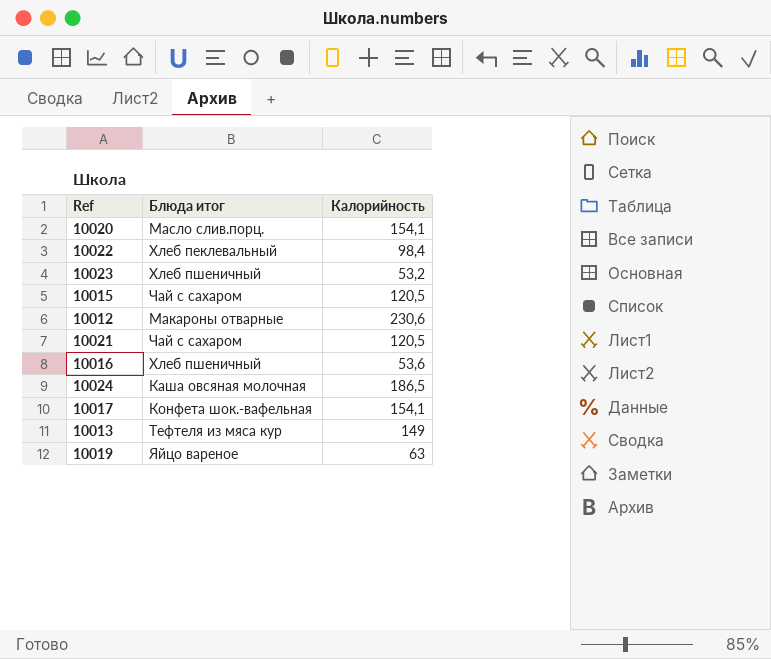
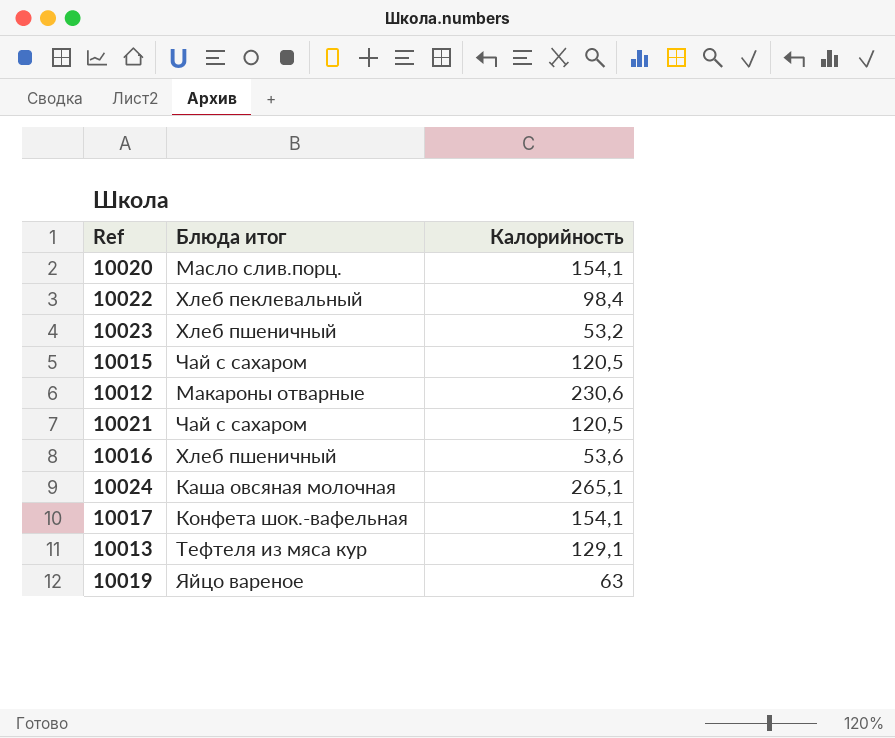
10024 | Калорийность: 186,5 -> 265,1
10013 | Калорийность: 149 -> 129,1

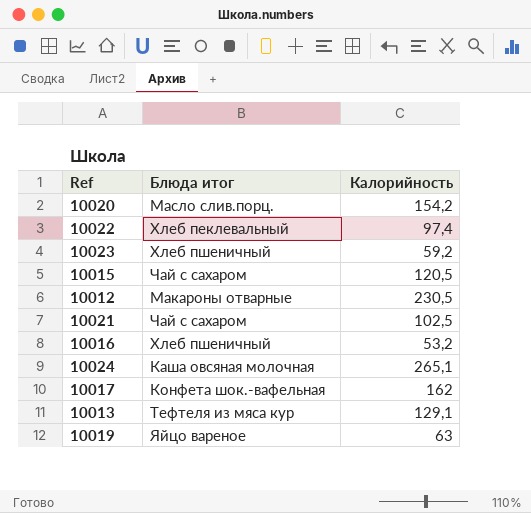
10020 | Калорийность: 154,1 -> 154,2
10022 | Калорийность: 98,4 -> 97,4
10023 | Калорийность: 53,2 -> 59,2
10012 | Калорийность: 230,6 -> 230,5
10021 | Калорийность: 120,5 -> 102,5
10016 | Калорийность: 53,6 -> 53,2
10017 | Калорийность: 154,1 -> 162

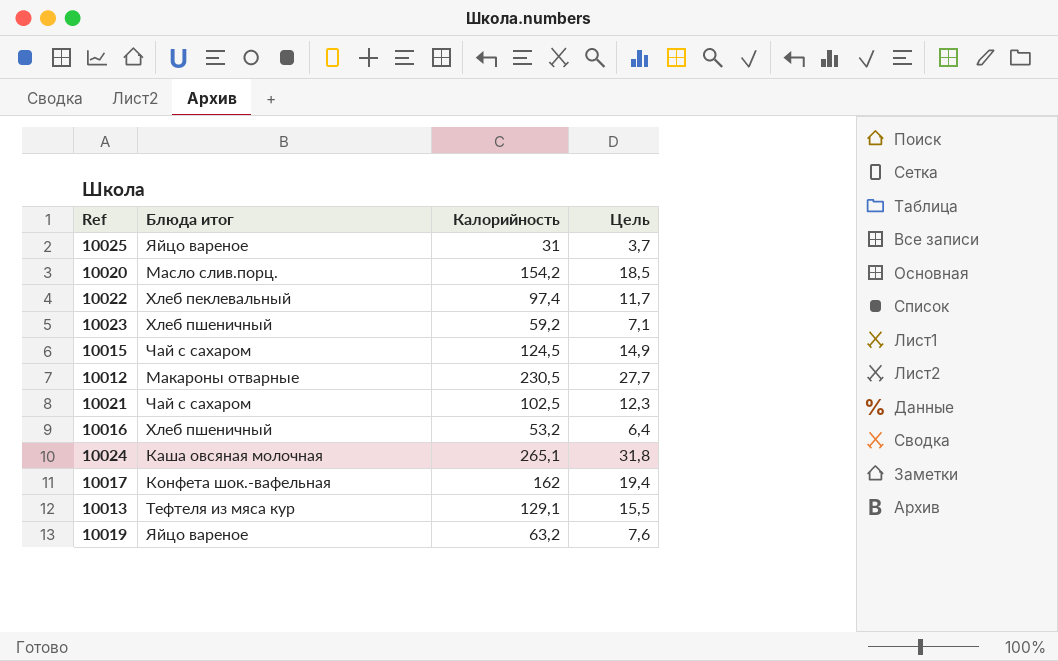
column Цель | formula: none -> [Калорийность] * 0,12
row 10025: none -> Яйцо вареное | 31 | 3,7
10015 | Калорийность: 120,5 -> 124,5
10019 | Калорийность: 63 -> 63,2

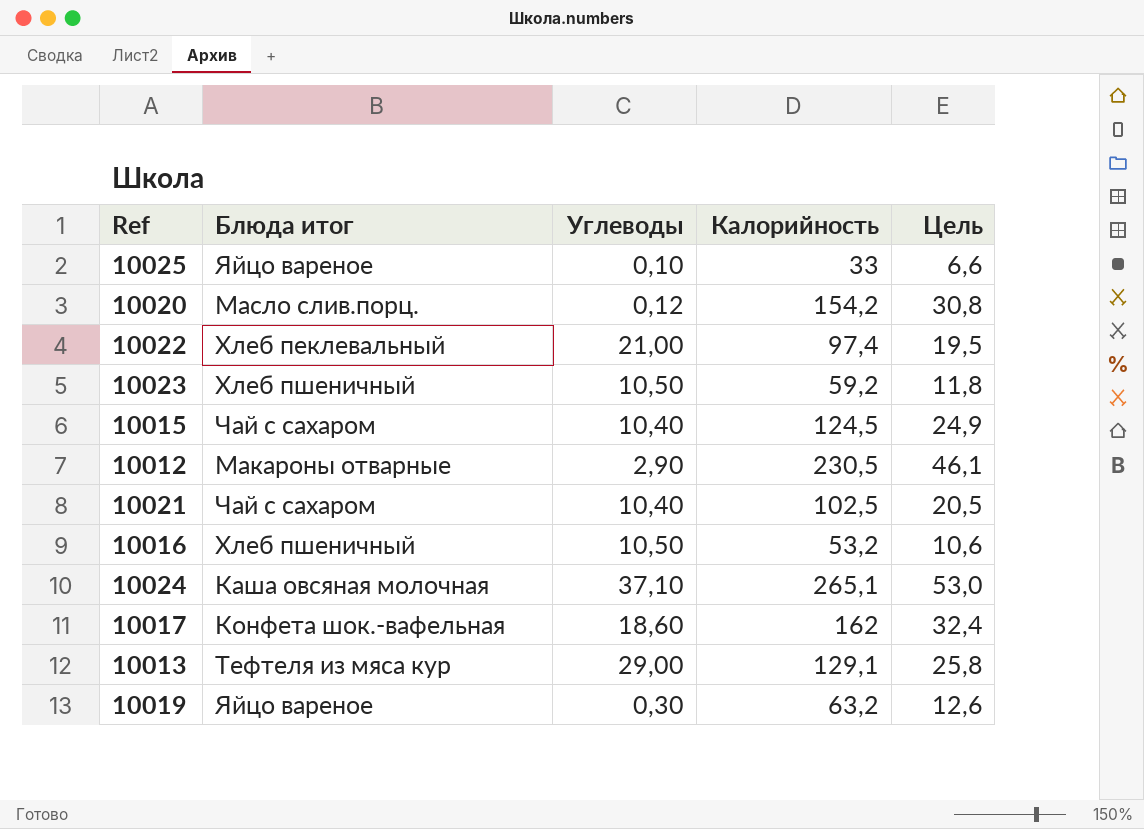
column Углеводы | position: none -> 3
column Цель | formula: [Калорийность] * 0,12 -> [Калорийность] * 0,2
10025 | Калорийность: 31 -> 33

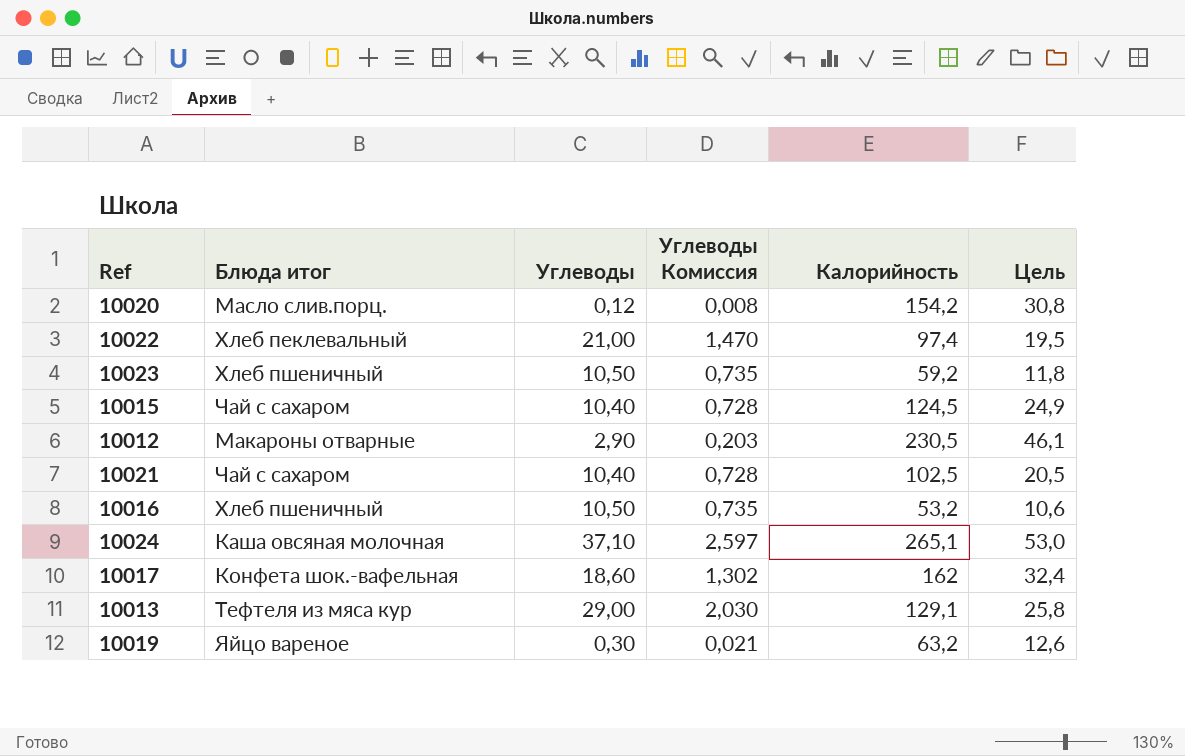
column Углеводы Комиссия | formula: none -> [Углеводы] * 0,07
row 10025: Яйцо вареное | 0,10 | 33 | 6,6 -> none

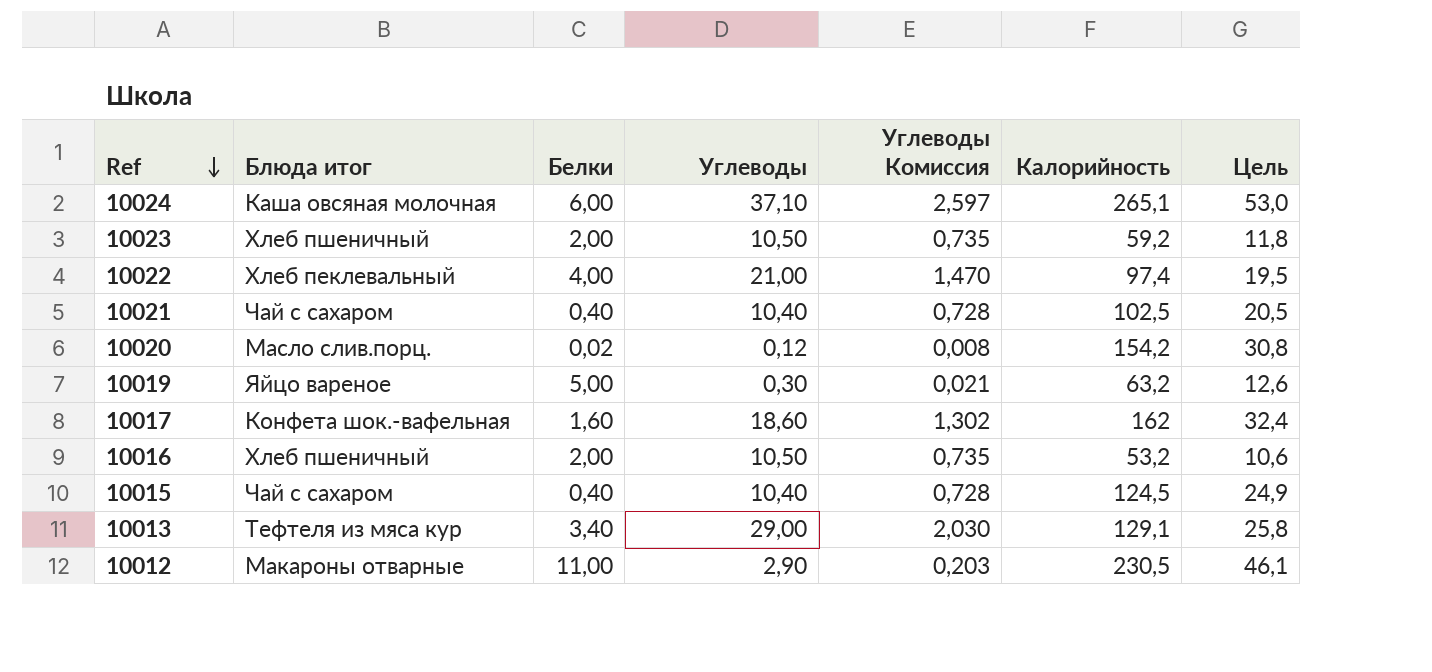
row order: none -> Ref descending
column Белки | position: none -> 3

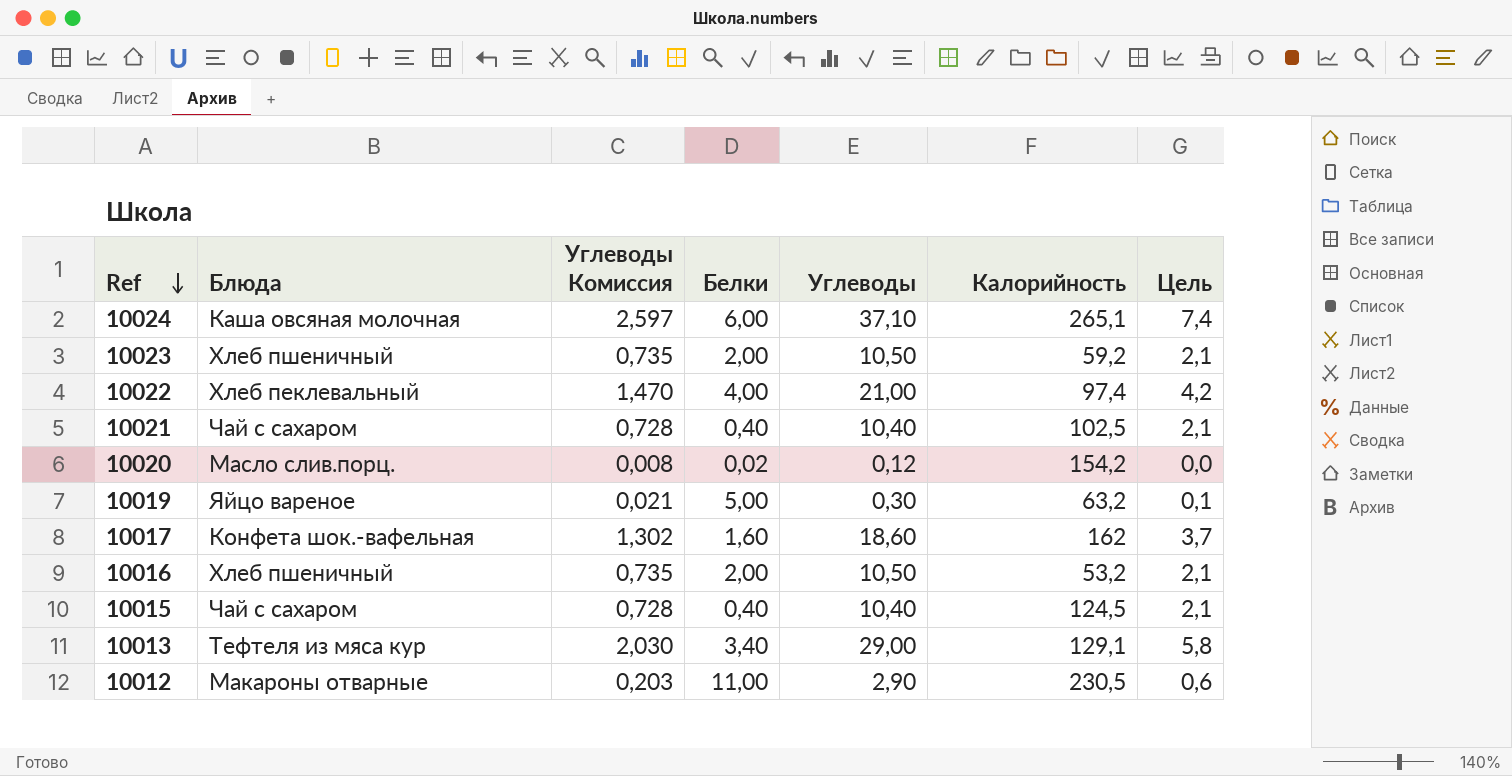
column name: Блюда итог -> Блюда
column Углеводы Комиссия | position: 5 -> 3
column Цель | formula: [Калорийность] * 0,2 -> [Углеводы] * 0,2

